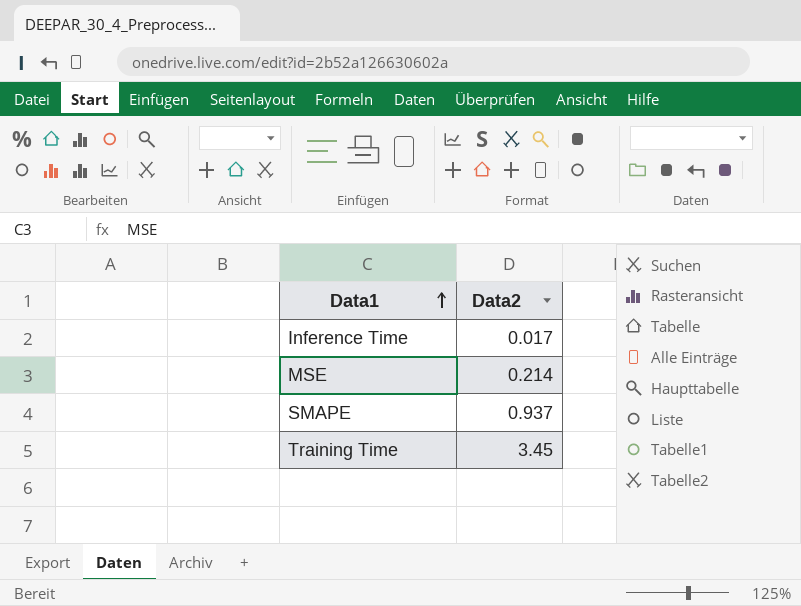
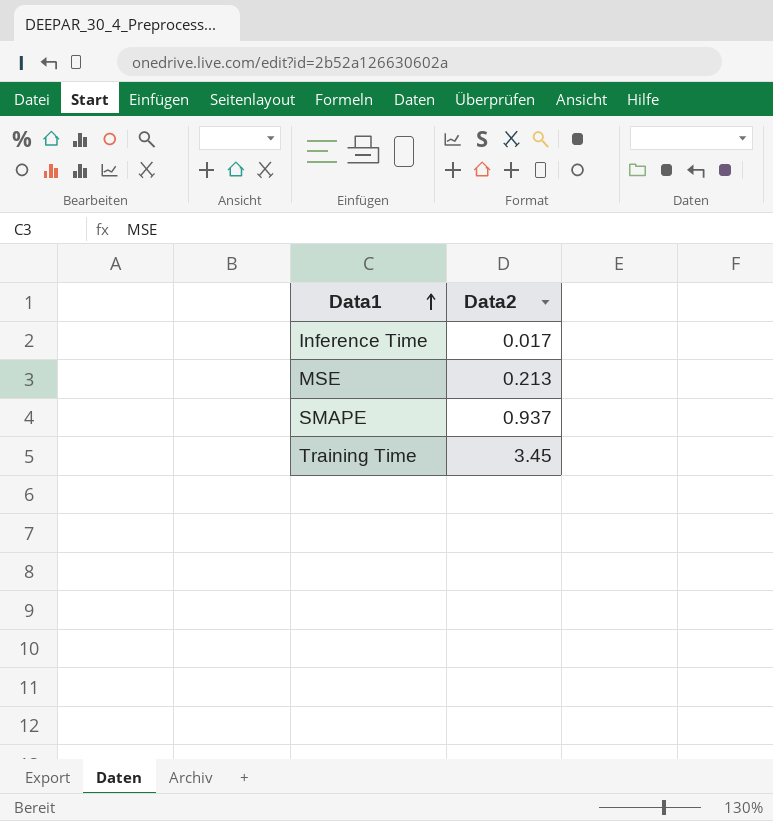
MSE | Data2: 0.214 -> 0.213

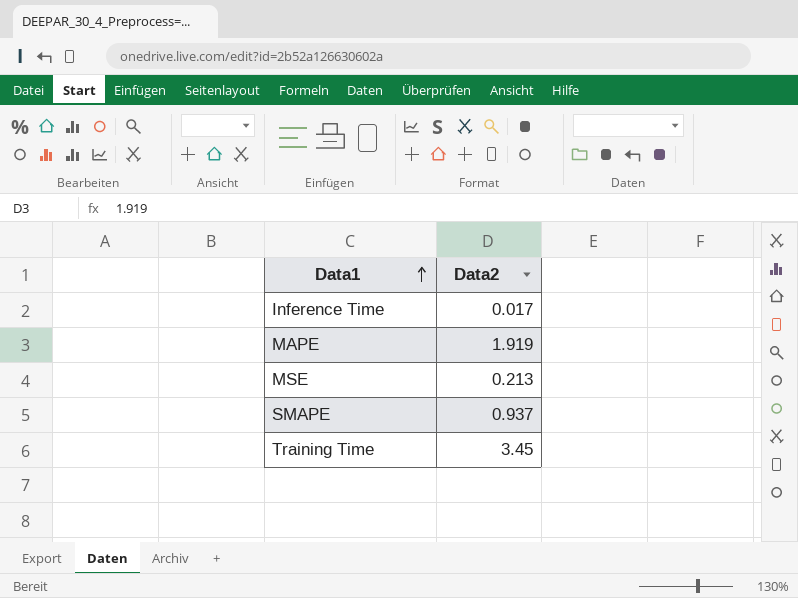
row MAPE: none -> 1.919

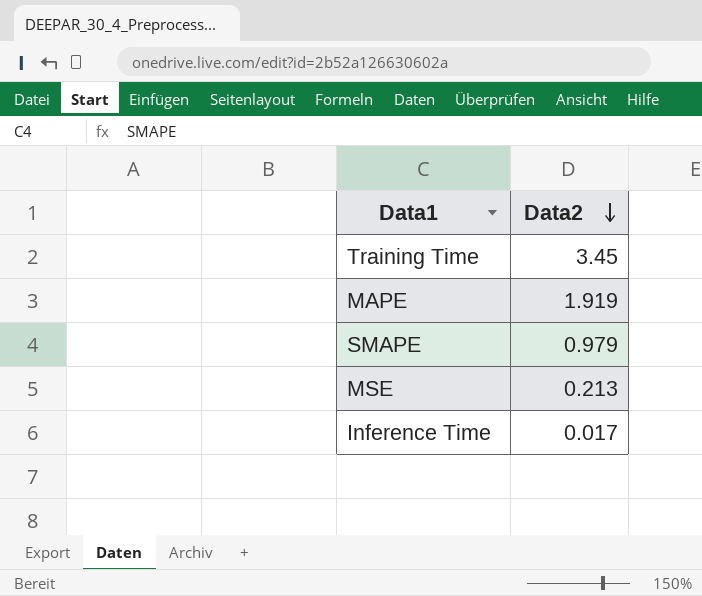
row order: Data1 ascending -> Data2 descending
SMAPE | Data2: 0.937 -> 0.979

